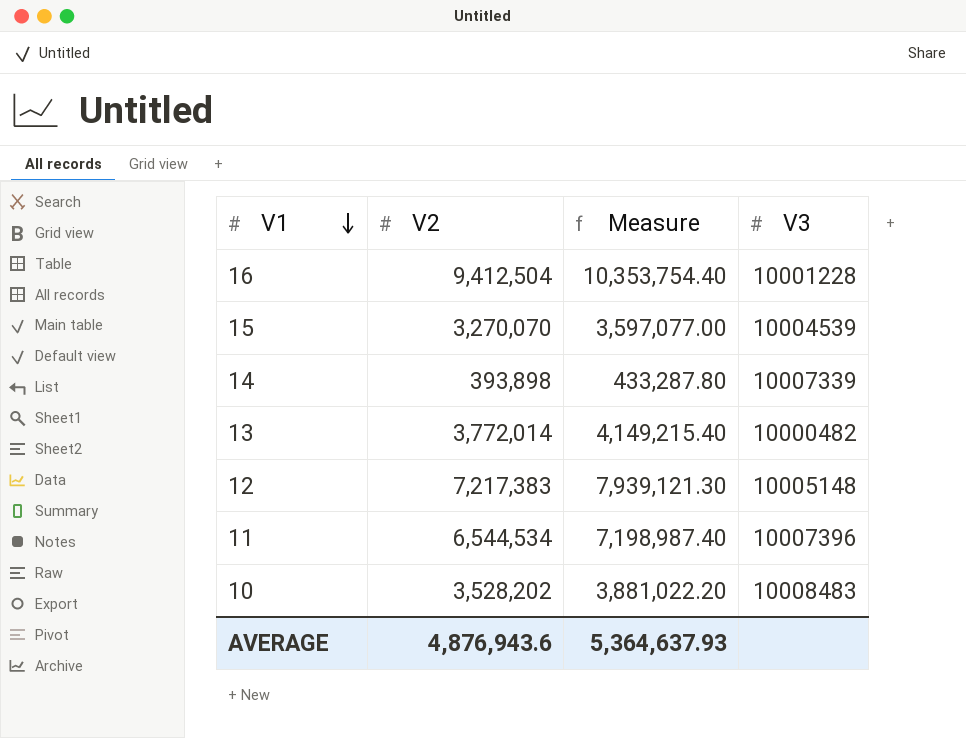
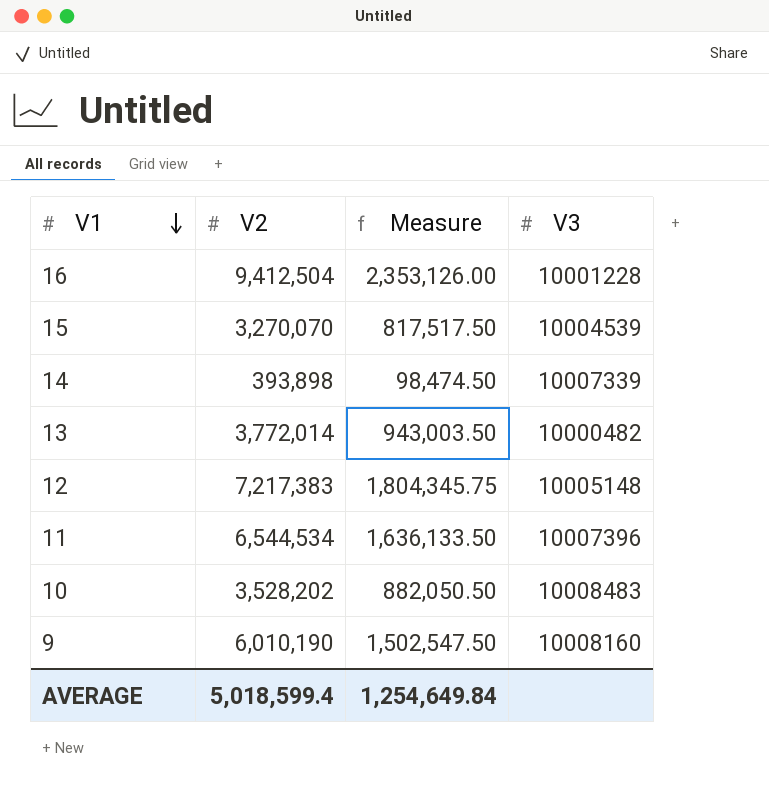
column Measure | formula: [V2] * 1.1 -> [V2] * 0.25
row 9: none -> 6,010,190 | 1,502,547.50 | 10008160
AVERAGE | V2: 4,876,943.6 -> 5,018,599.4
AVERAGE | Measure: 5,364,637.93 -> 1,254,649.84

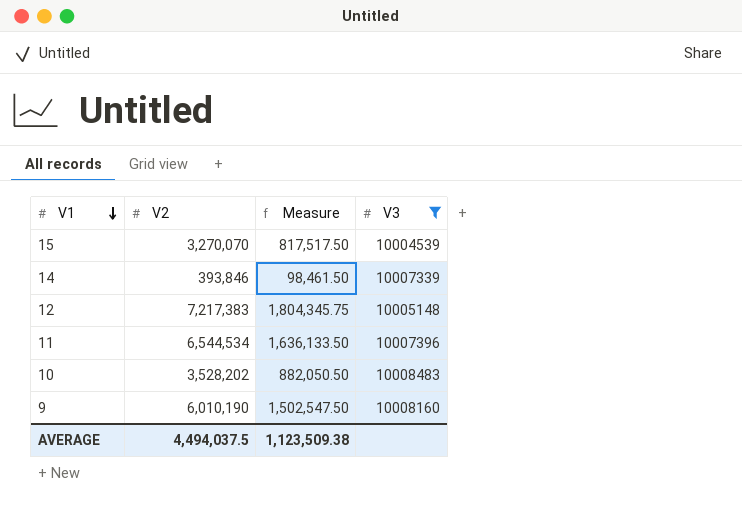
filter: none -> V3 >= 10004539
14 | V2: 393,898 -> 393,846
14 | Measure: 98,474.50 -> 98,461.50
AVERAGE | V2: 5,018,599.4 -> 4,494,037.5
AVERAGE | Measure: 1,254,649.84 -> 1,123,509.38

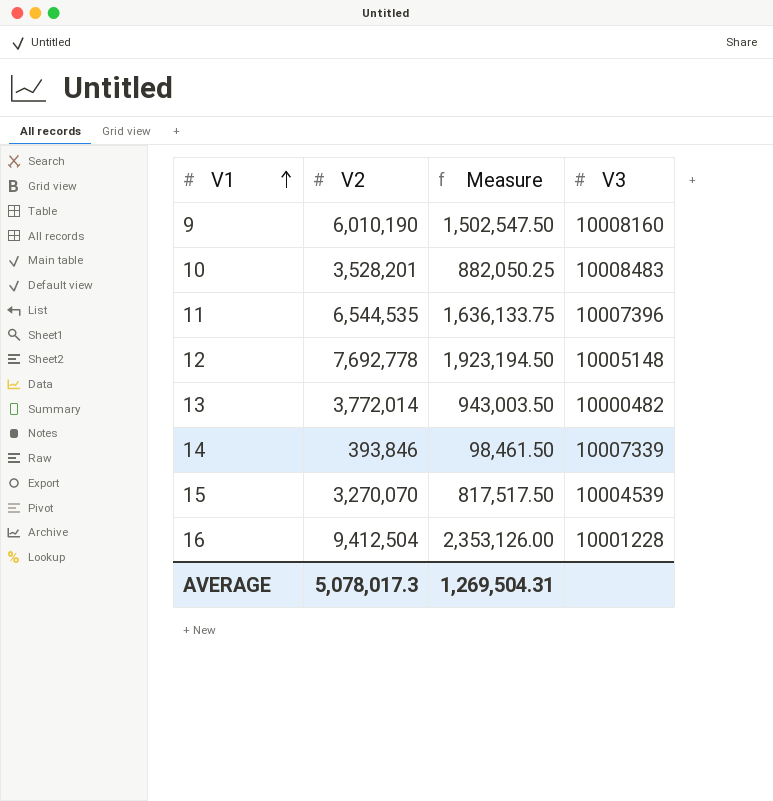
filter: V3 >= 10004539 -> none
row order: V1 descending -> V1 ascending
10 | V2: 3,528,202 -> 3,528,201
10 | Measure: 882,050.50 -> 882,050.25
11 | V2: 6,544,534 -> 6,544,535
11 | Measure: 1,636,133.50 -> 1,636,133.75
12 | V2: 7,217,383 -> 7,692,778
12 | Measure: 1,804,345.75 -> 1,923,194.50
AVERAGE | V2: 4,494,037.5 -> 5,078,017.3
AVERAGE | Measure: 1,123,509.38 -> 1,269,504.31

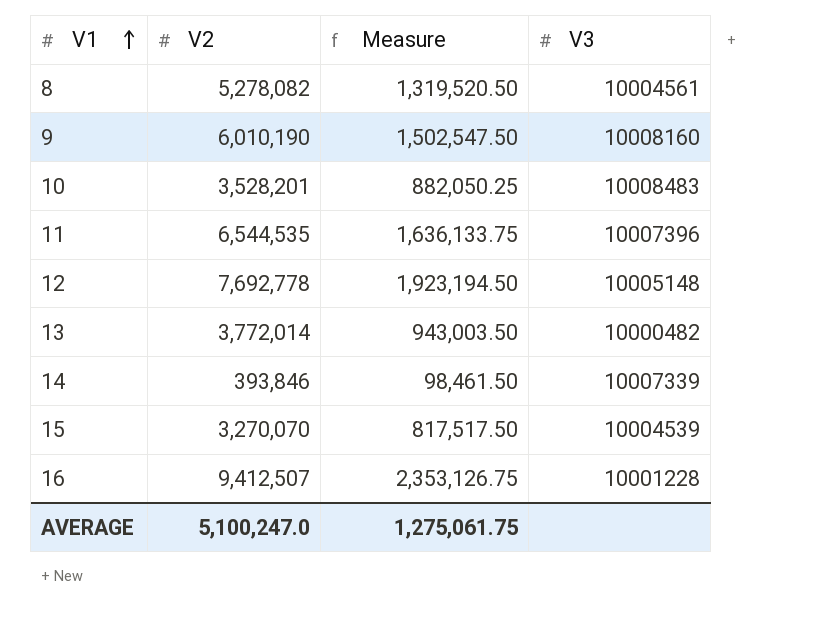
row 8: none -> 5,278,082 | 1,319,520.50 | 10004561
16 | V2: 9,412,504 -> 9,412,507
16 | Measure: 2,353,126.00 -> 2,353,126.75
AVERAGE | V2: 5,078,017.3 -> 5,100,247.0
AVERAGE | Measure: 1,269,504.31 -> 1,275,061.75

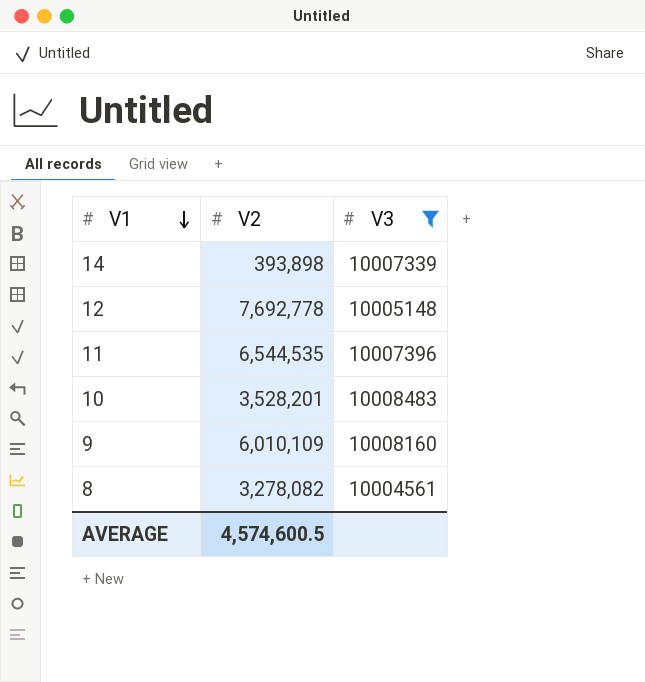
filter: none -> V3 >= 10004561
row order: V1 ascending -> V1 descending
column Measure | formula: [V2] * 0.25 -> none
14 | V2: 393,846 -> 393,898
9 | V2: 6,010,190 -> 6,010,109
8 | V2: 5,278,082 -> 3,278,082
AVERAGE | V2: 5,100,247.0 -> 4,574,600.5

